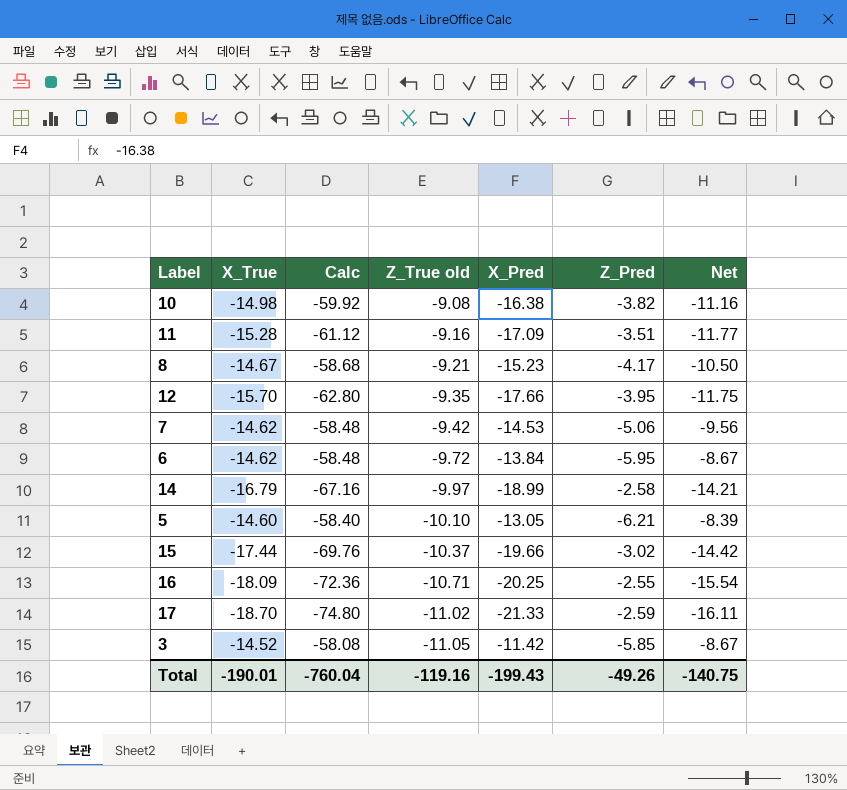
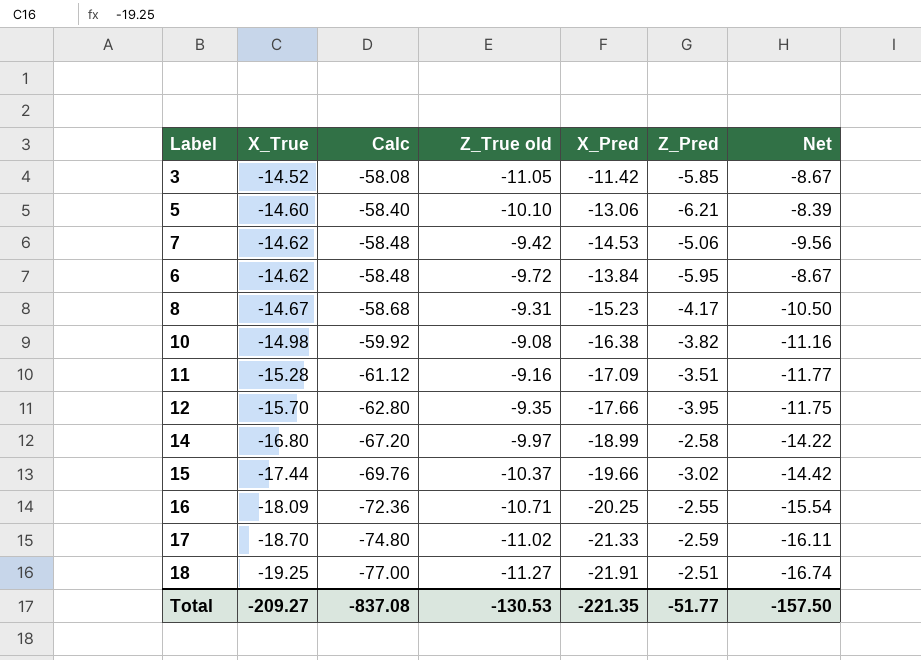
row order: Z_True old descending -> X_True descending
5 | X_Pred: -13.05 -> -13.06
8 | Z_True old: -9.21 -> -9.31
14 | X_True: -16.79 -> -16.80
14 | Calc: -67.16 -> -67.20
14 | Net: -14.21 -> -14.22
row 18: none -> -19.25 | -77.00 | -11.27 | -21.91 | -2.51 | -16.74
Total | X_True: -190.01 -> -209.27
Total | Calc: -760.04 -> -837.08
Total | Z_True old: -119.16 -> -130.53
Total | X_Pred: -199.43 -> -221.35
Total | Z_Pred: -49.26 -> -51.77
Total | Net: -140.75 -> -157.50

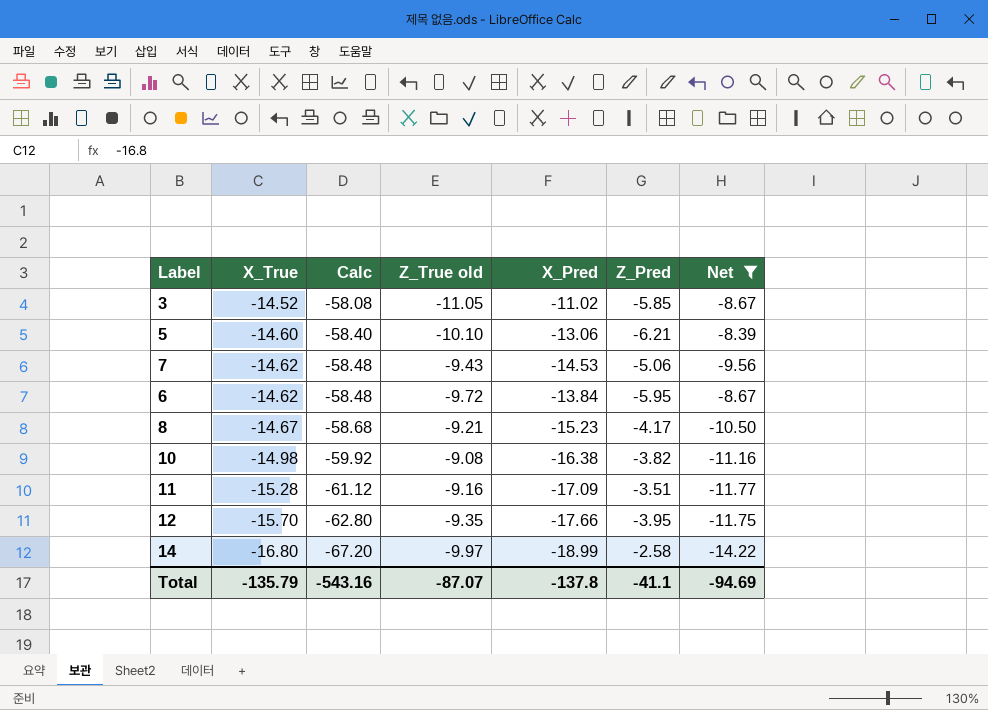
filter: none -> Net >= -14.22
3 | X_Pred: -11.42 -> -11.02
7 | Z_True old: -9.42 -> -9.43
8 | Z_True old: -9.31 -> -9.21
Total | X_True: -209.27 -> -135.79
Total | Calc: -837.08 -> -543.16
Total | Z_True old: -130.53 -> -87.07
Total | X_Pred: -221.35 -> -137.8
Total | Z_Pred: -51.77 -> -41.1
Total | Net: -157.50 -> -94.69

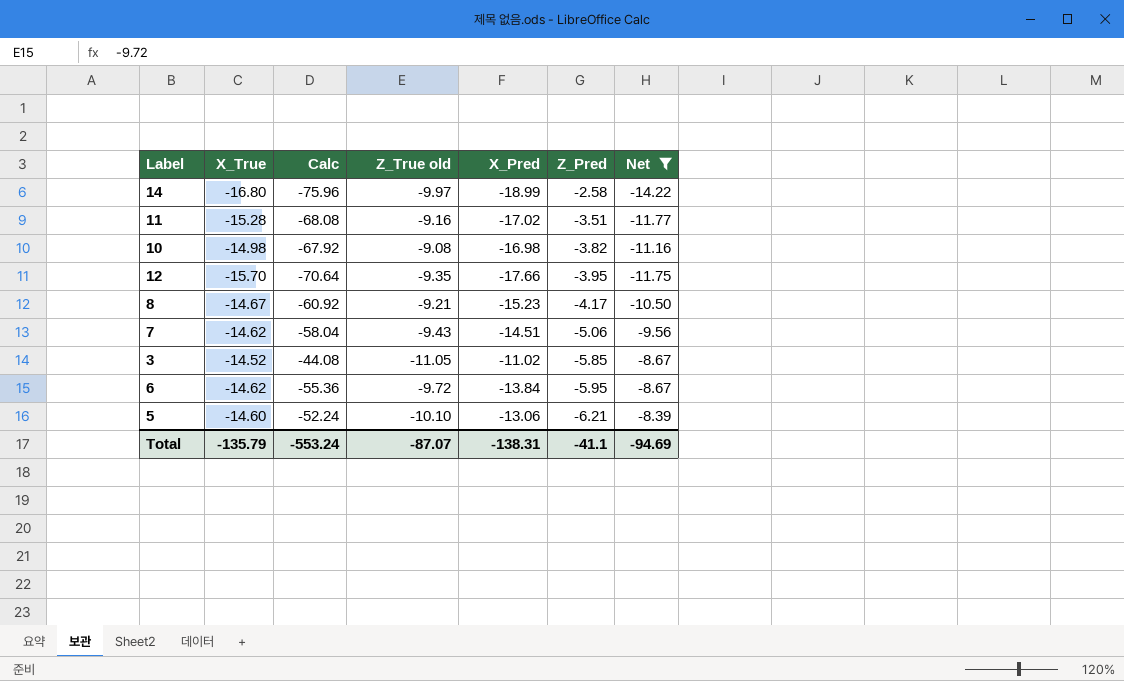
row order: X_True descending -> Z_Pred descending
column Calc | formula: [X_True] * 4 -> [X_Pred] * 4
11 | X_Pred: -17.09 -> -17.02
10 | X_Pred: -16.38 -> -16.98
7 | X_Pred: -14.53 -> -14.51
Total | Calc: -543.16 -> -553.24
Total | X_Pred: -137.8 -> -138.31

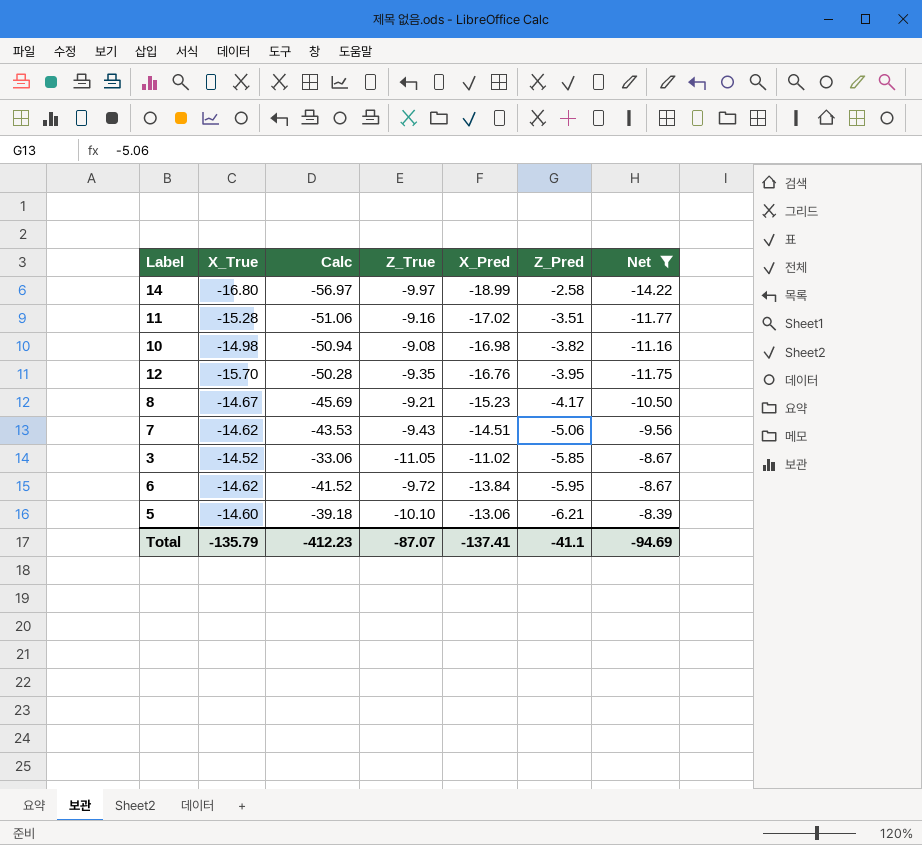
column Calc | formula: [X_Pred] * 4 -> [X_Pred] * 3
column name: Z_True old -> Z_True
12 | X_Pred: -17.66 -> -16.76
Total | Calc: -553.24 -> -412.23
Total | X_Pred: -138.31 -> -137.41

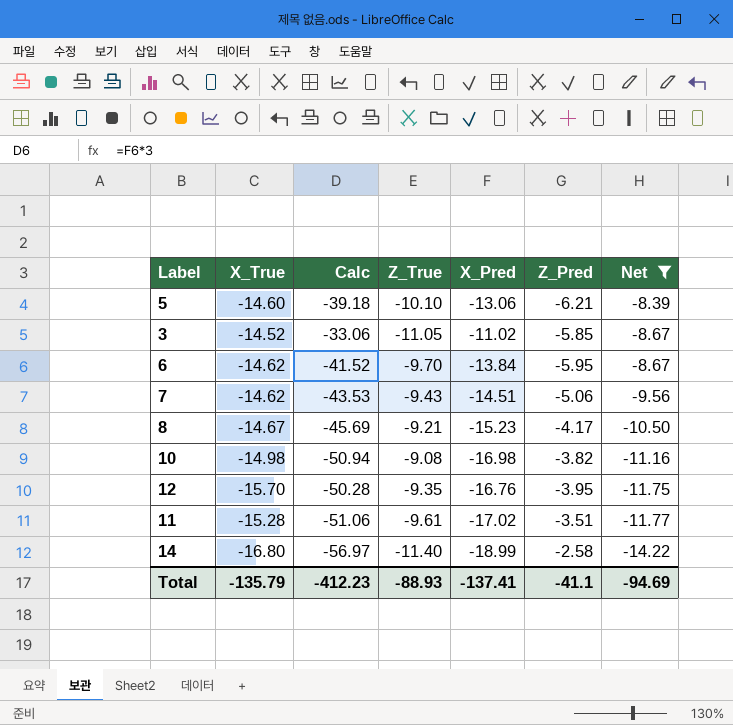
row order: Z_Pred descending -> Net descending
6 | Z_True: -9.72 -> -9.70
11 | Z_True: -9.16 -> -9.61
14 | Z_True: -9.97 -> -11.40
Total | Z_True: -87.07 -> -88.93

